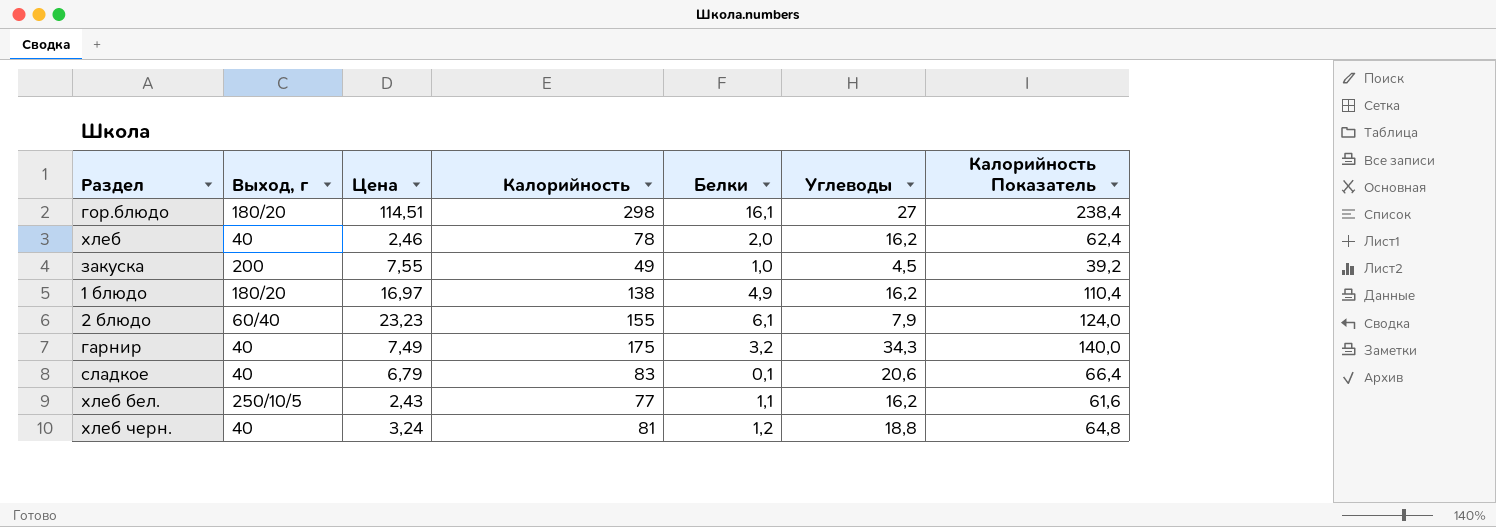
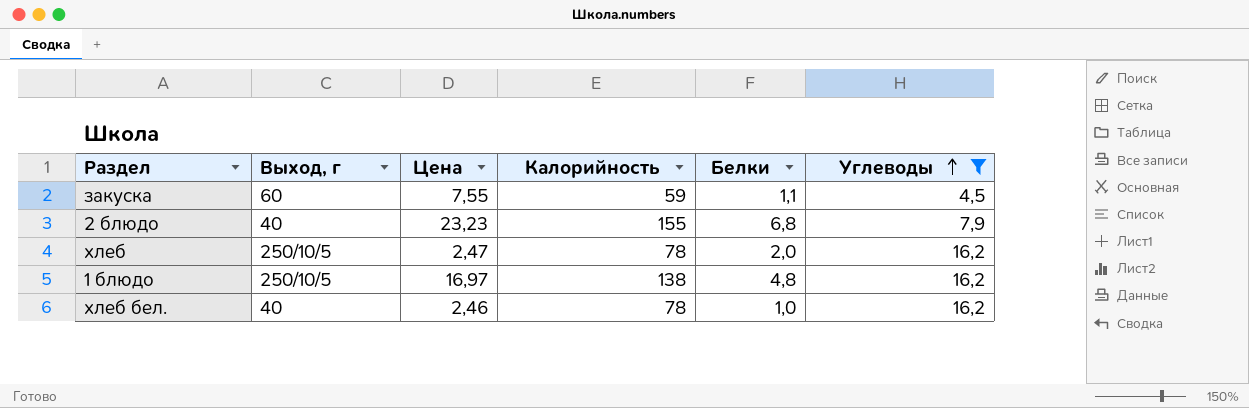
filter: none -> Углеводы <= 16,2
row order: none -> Углеводы ascending
column Калорийность Показатель | formula: [Калорийность] * 0,8 -> none
закуска | Выход, г: 200 -> 60
закуска | Калорийность: 49 -> 59
закуска | Белки: 1,0 -> 1,1
2 блюдо | Выход, г: 60/40 -> 40
2 блюдо | Белки: 6,1 -> 6,8
хлеб | Выход, г: 40 -> 250/10/5
хлеб | Цена: 2,46 -> 2,47
1 блюдо | Выход, г: 180/20 -> 250/10/5
1 блюдо | Белки: 4,9 -> 4,8
хлеб бел. | Выход, г: 250/10/5 -> 40
хлеб бел. | Цена: 2,43 -> 2,46
хлеб бел. | Калорийность: 77 -> 78
хлеб бел. | Белки: 1,1 -> 1,0

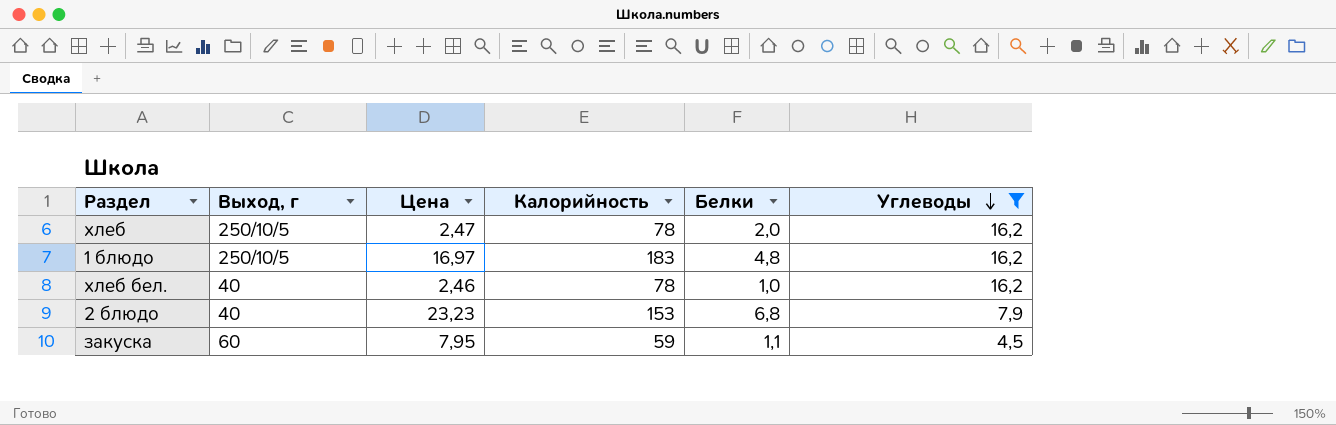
row order: Углеводы ascending -> Углеводы descending
1 блюдо | Калорийность: 138 -> 183
2 блюдо | Калорийность: 155 -> 153
закуска | Цена: 7,55 -> 7,95

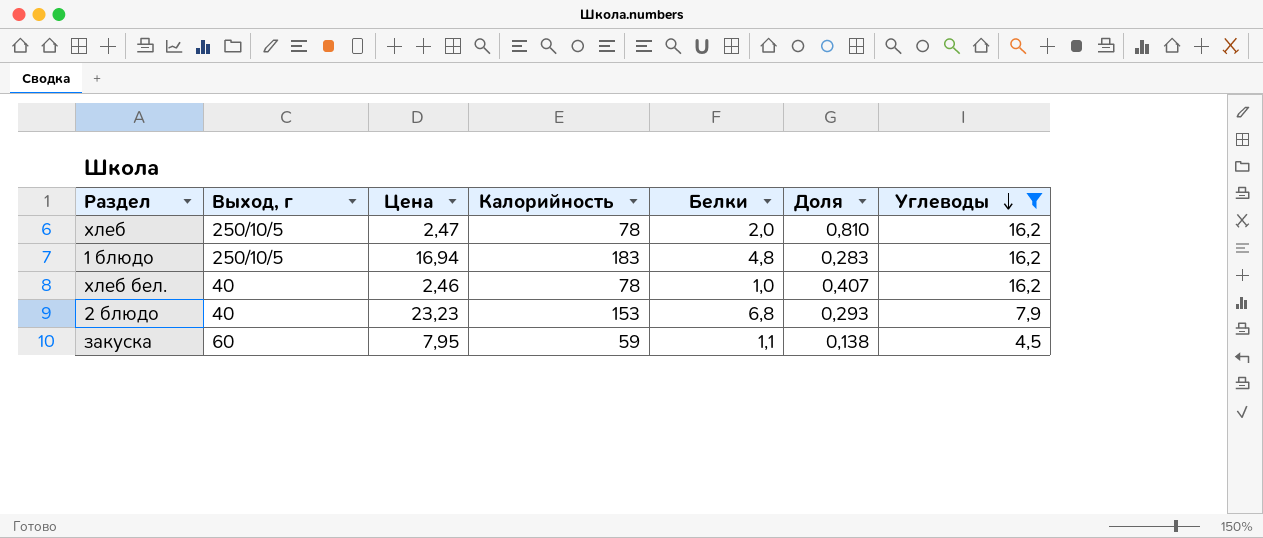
column Доля | formula: none -> [Белки] / [Цена]
1 блюдо | Цена: 16,97 -> 16,94

